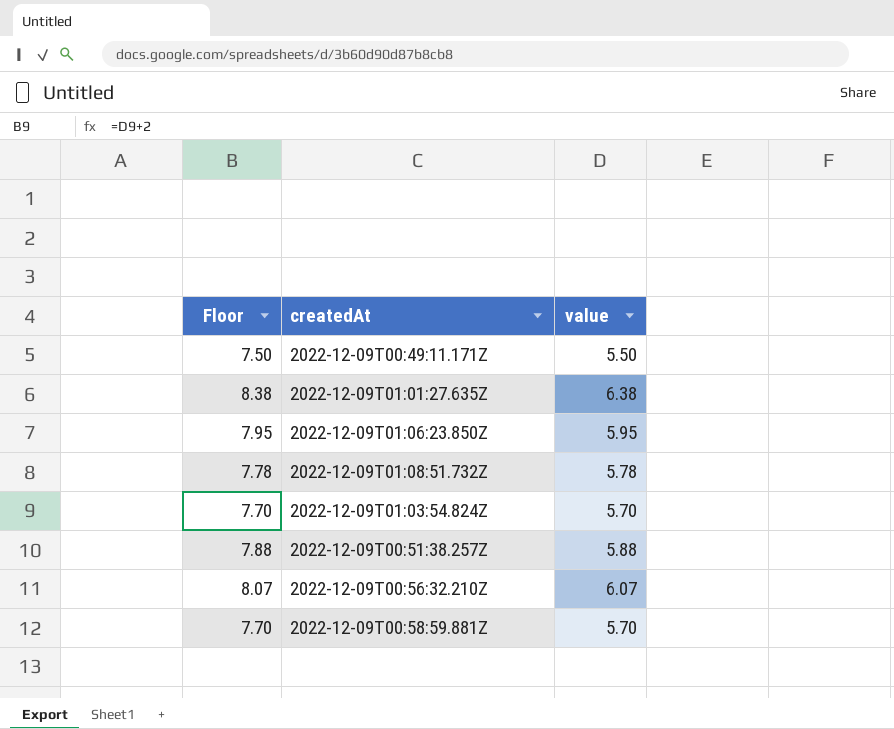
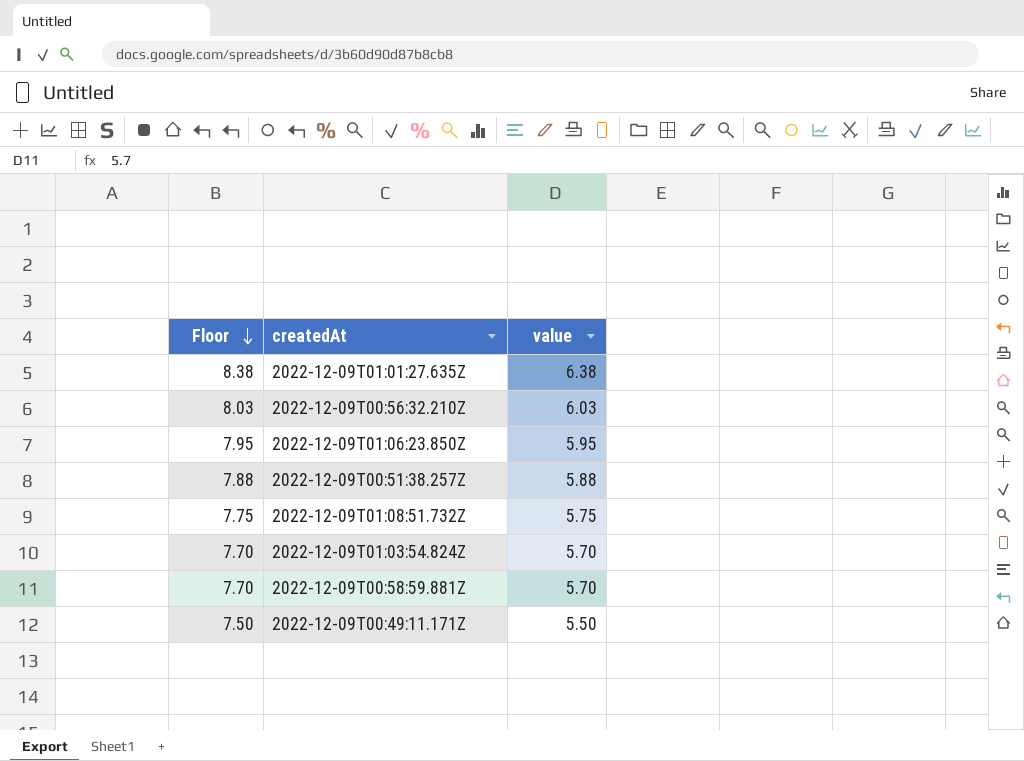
row order: none -> Floor descending
2022-12-09T00:56:32.210Z | Floor: 8.07 -> 8.03
2022-12-09T00:56:32.210Z | value: 6.07 -> 6.03
2022-12-09T01:08:51.732Z | Floor: 7.78 -> 7.75
2022-12-09T01:08:51.732Z | value: 5.78 -> 5.75

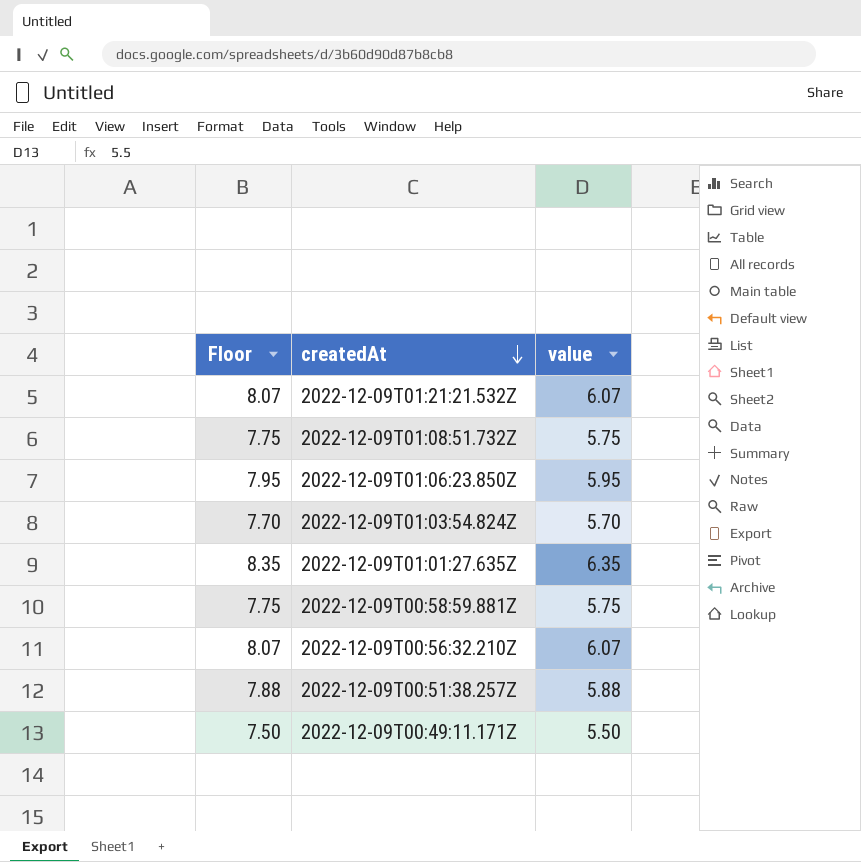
row order: Floor descending -> createdAt descending
row 2022-12-09T01:21:21.532Z: none -> 8.07 | 6.07
2022-12-09T01:01:27.635Z | Floor: 8.38 -> 8.35
2022-12-09T01:01:27.635Z | value: 6.38 -> 6.35
2022-12-09T00:58:59.881Z | Floor: 7.70 -> 7.75
2022-12-09T00:58:59.881Z | value: 5.70 -> 5.75
2022-12-09T00:56:32.210Z | Floor: 8.03 -> 8.07
2022-12-09T00:56:32.210Z | value: 6.03 -> 6.07

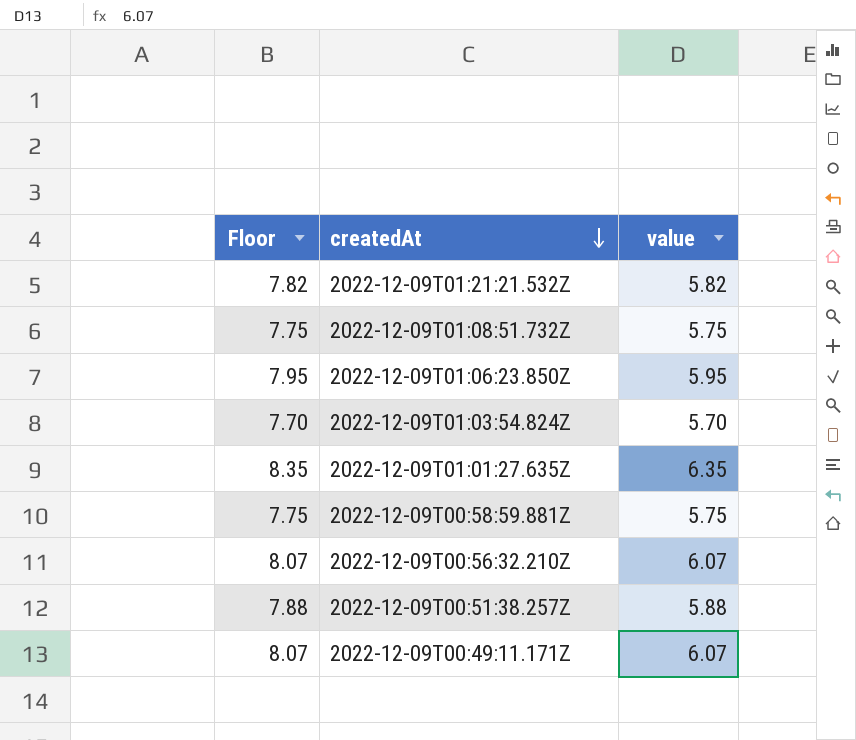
2022-12-09T01:21:21.532Z | Floor: 8.07 -> 7.82
2022-12-09T01:21:21.532Z | value: 6.07 -> 5.82
2022-12-09T00:49:11.171Z | Floor: 7.50 -> 8.07
2022-12-09T00:49:11.171Z | value: 5.50 -> 6.07

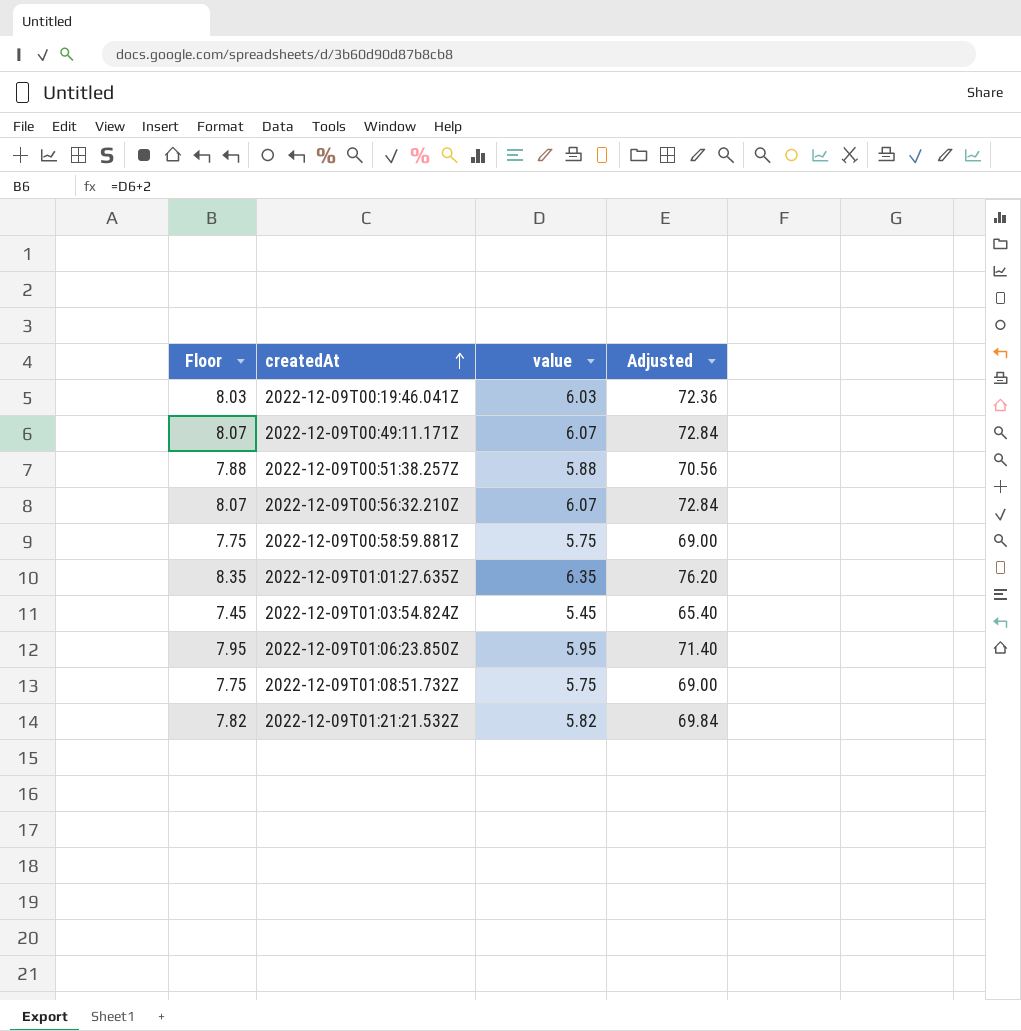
row order: createdAt descending -> createdAt ascending
column Adjusted | formula: none -> [value] * 12
row 2022-12-09T00:19:46.041Z: none -> 8.03 | 6.03 | 72.36
2022-12-09T01:03:54.824Z | Floor: 7.70 -> 7.45
2022-12-09T01:03:54.824Z | value: 5.70 -> 5.45

